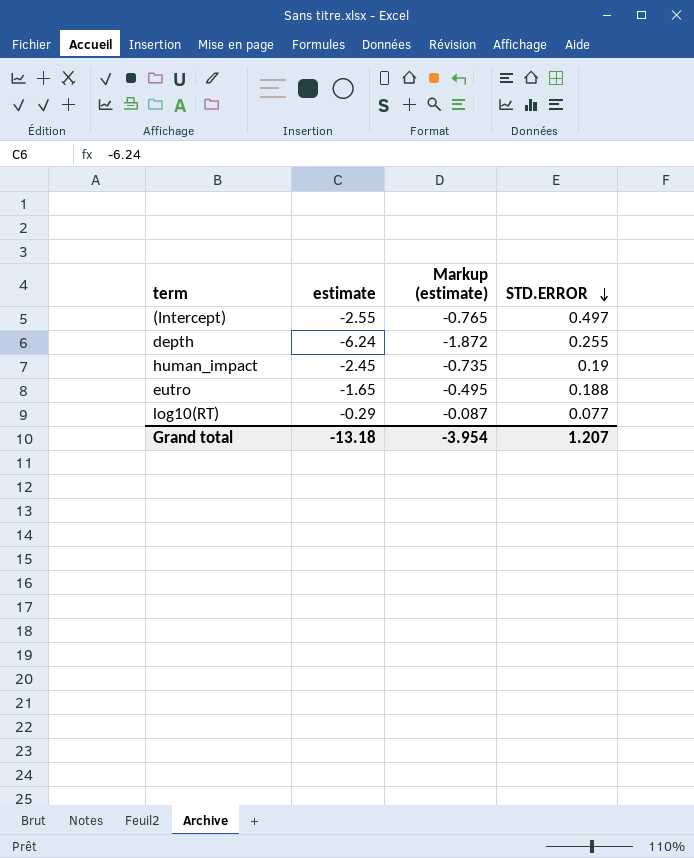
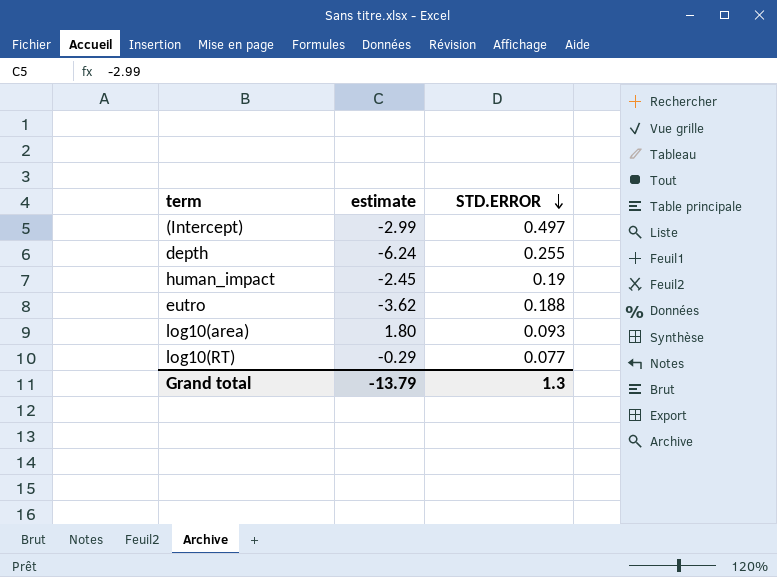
column Markup (estimate) | formula: [estimate] * 0.3 -> none
(Intercept) | estimate: -2.55 -> -2.99
eutro | estimate: -1.65 -> -3.62
row log10(area): none -> 1.80 | 0.093
Grand total | estimate: -13.18 -> -13.79
Grand total | STD.ERROR: 1.207 -> 1.3

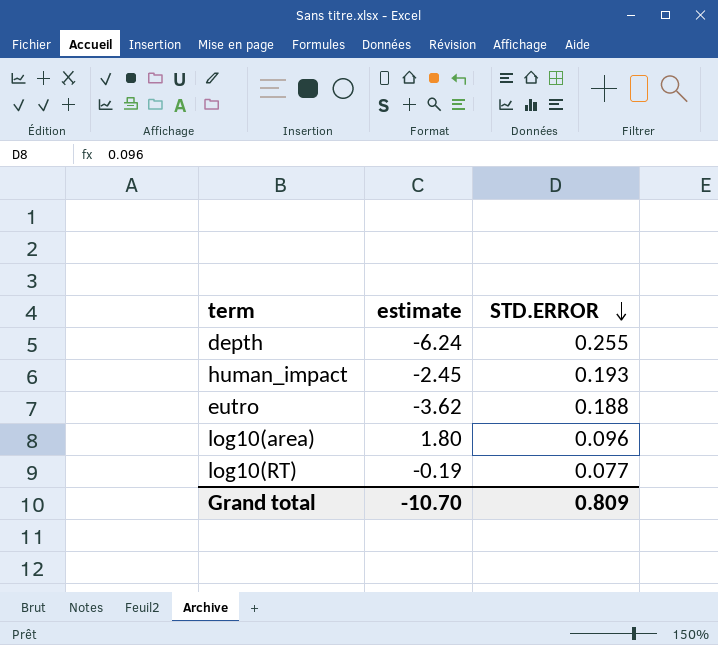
row (Intercept): -2.99 | 0.497 -> none
human_impact | STD.ERROR: 0.19 -> 0.193
log10(area) | STD.ERROR: 0.093 -> 0.096
log10(RT) | estimate: -0.29 -> -0.19
Grand total | estimate: -13.79 -> -10.70
Grand total | STD.ERROR: 1.3 -> 0.809

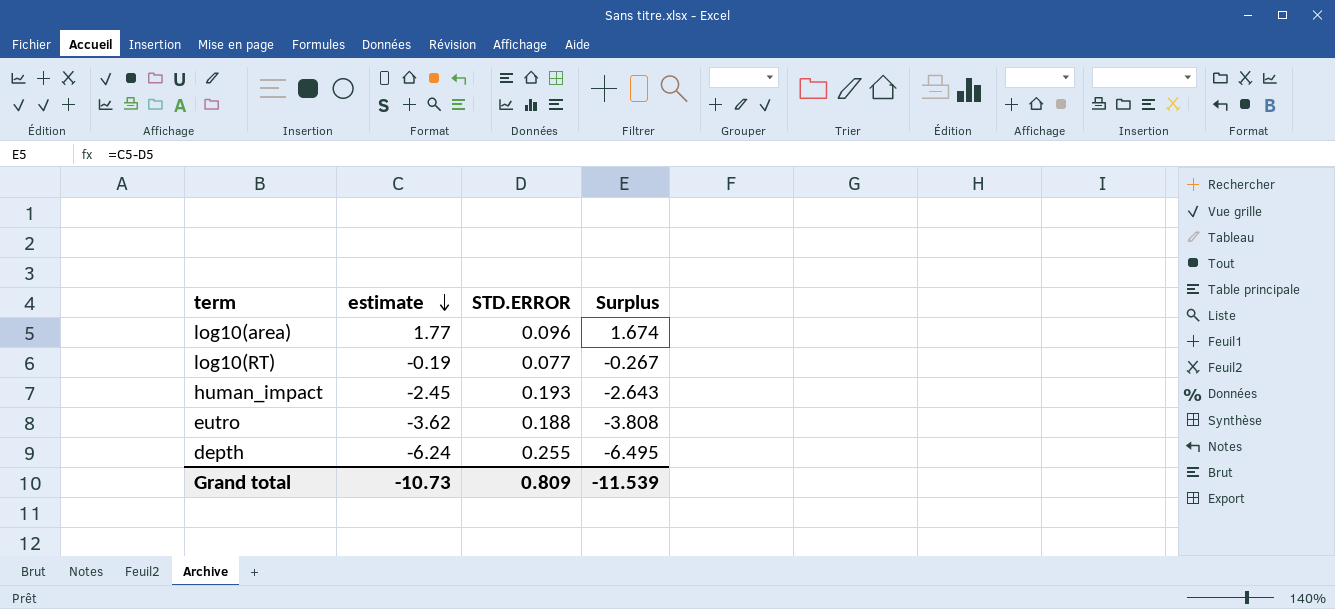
row order: STD.ERROR descending -> estimate descending
column Surplus | formula: none -> [estimate] - [STD.ERROR]
log10(area) | estimate: 1.80 -> 1.77
Grand total | estimate: -10.70 -> -10.73

